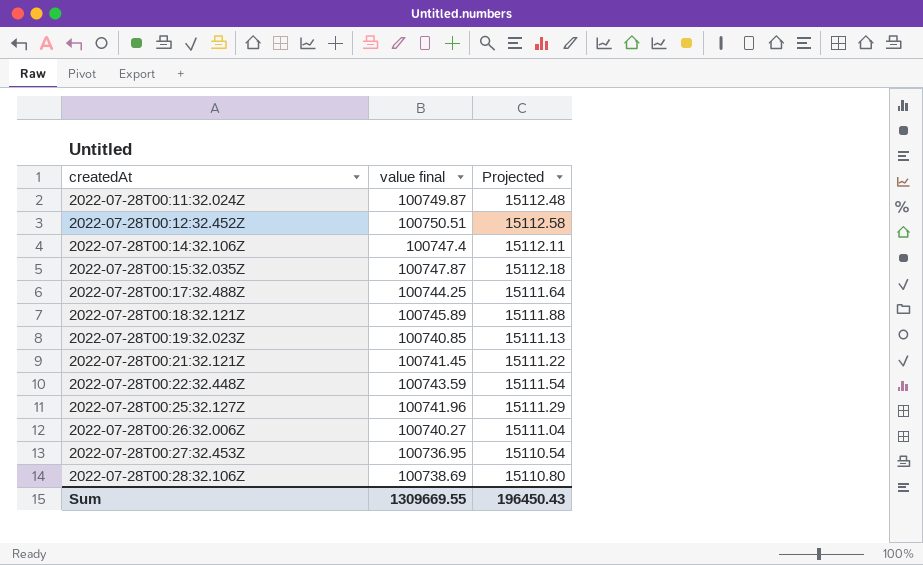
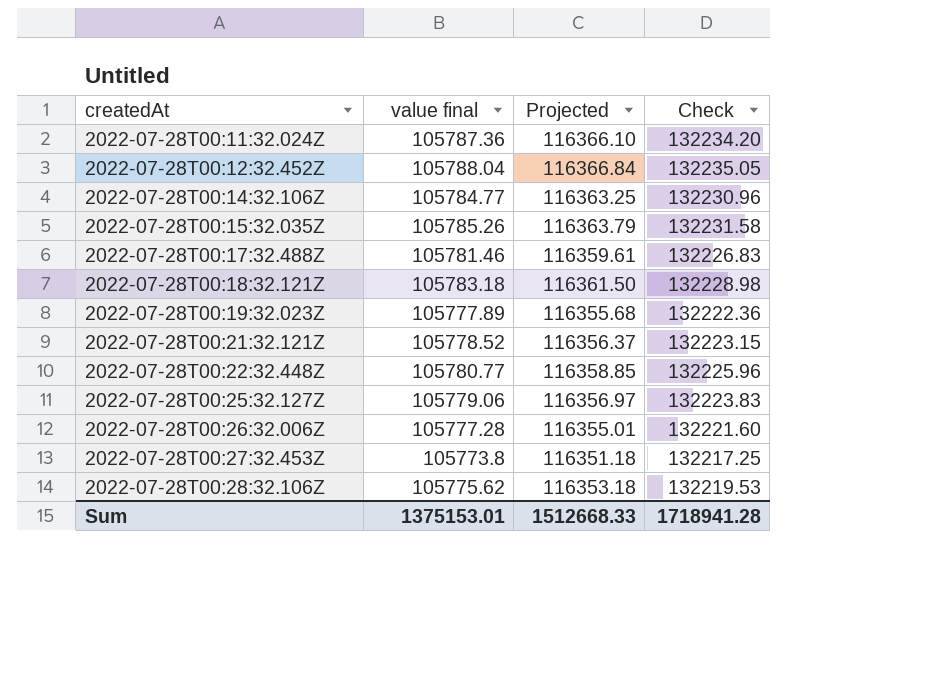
column Projected | formula: [value final] * 0.15 -> [value final] * 1.1
column Check | formula: none -> [value final] * 1.25
2022-07-28T00:11:32.024Z | value final: 100749.87 -> 105787.36
2022-07-28T00:12:32.452Z | value final: 100750.51 -> 105788.04
2022-07-28T00:14:32.106Z | value final: 100747.4 -> 105784.77
2022-07-28T00:15:32.035Z | value final: 100747.87 -> 105785.26
2022-07-28T00:17:32.488Z | value final: 100744.25 -> 105781.46
2022-07-28T00:18:32.121Z | value final: 100745.89 -> 105783.18
2022-07-28T00:19:32.023Z | value final: 100740.85 -> 105777.89
2022-07-28T00:21:32.121Z | value final: 100741.45 -> 105778.52
2022-07-28T00:22:32.448Z | value final: 100743.59 -> 105780.77
2022-07-28T00:25:32.127Z | value final: 100741.96 -> 105779.06
2022-07-28T00:26:32.006Z | value final: 100740.27 -> 105777.28
2022-07-28T00:27:32.453Z | value final: 100736.95 -> 105773.8
2022-07-28T00:28:32.106Z | value final: 100738.69 -> 105775.62
Sum | value final: 1309669.55 -> 1375153.01
Sum | Projected: 196450.43 -> 1512668.33

